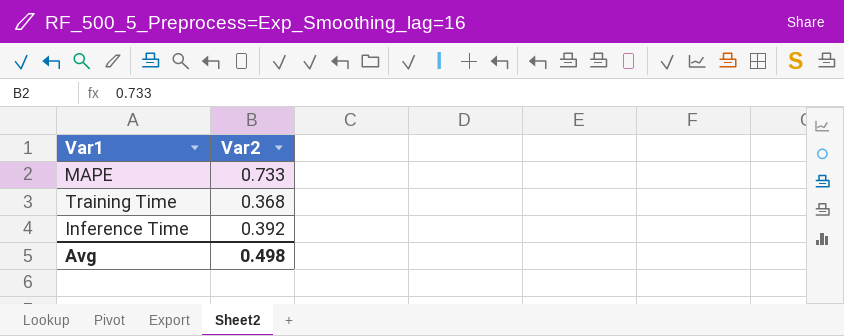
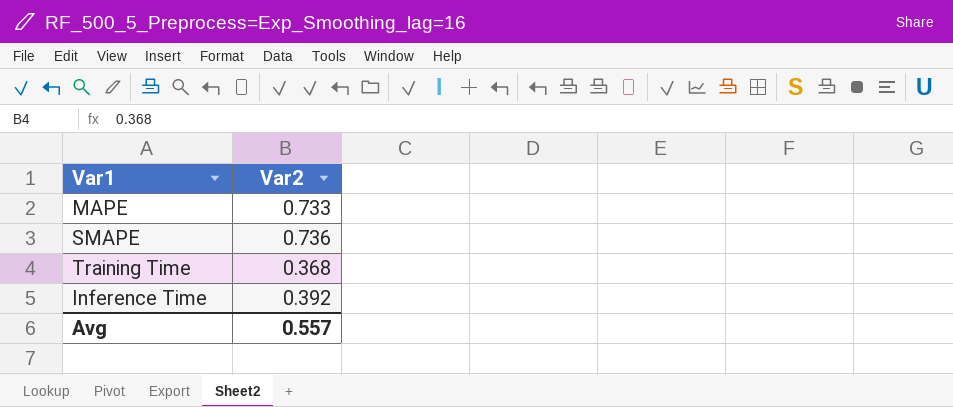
row SMAPE: none -> 0.736
Avg | Var2: 0.498 -> 0.557

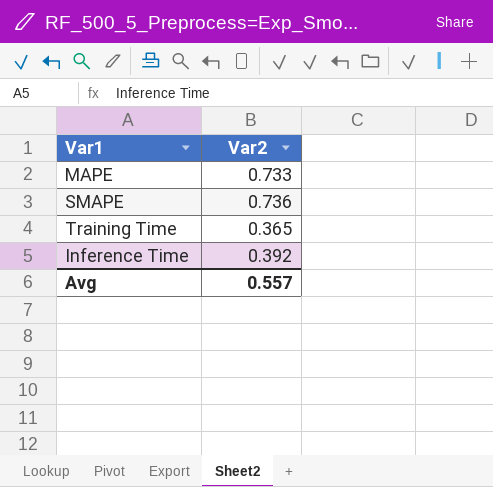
Training Time | Var2: 0.368 -> 0.365

